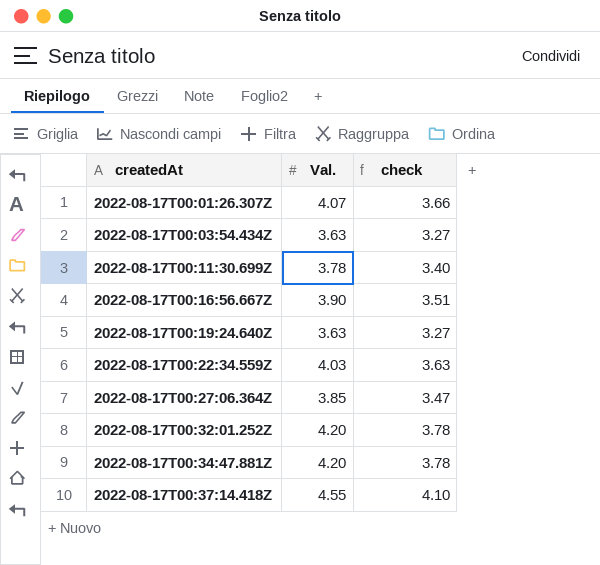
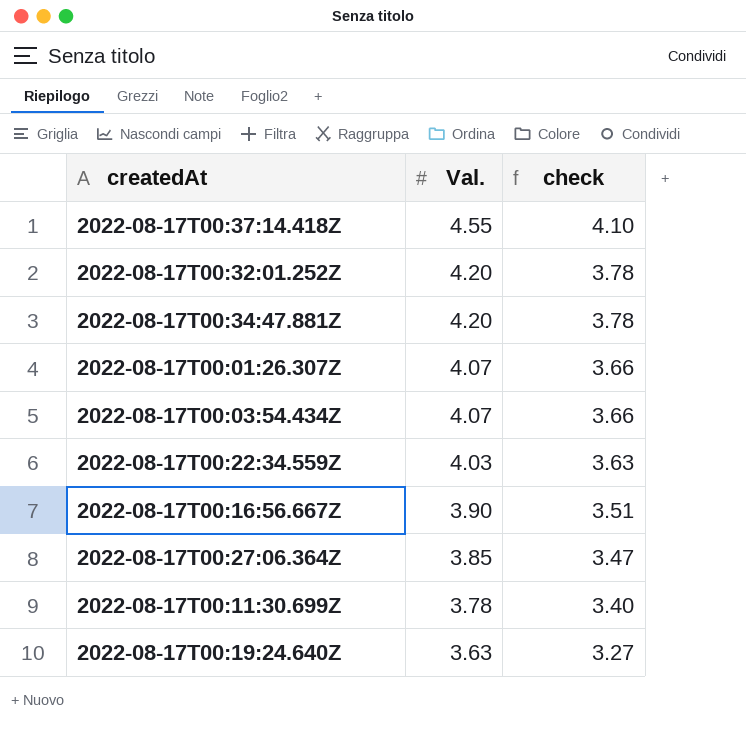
row order: createdAt ascending -> Val. descending
2022-08-17T00:03:54.434Z | Val.: 3.63 -> 4.07
2022-08-17T00:03:54.434Z | check: 3.27 -> 3.66

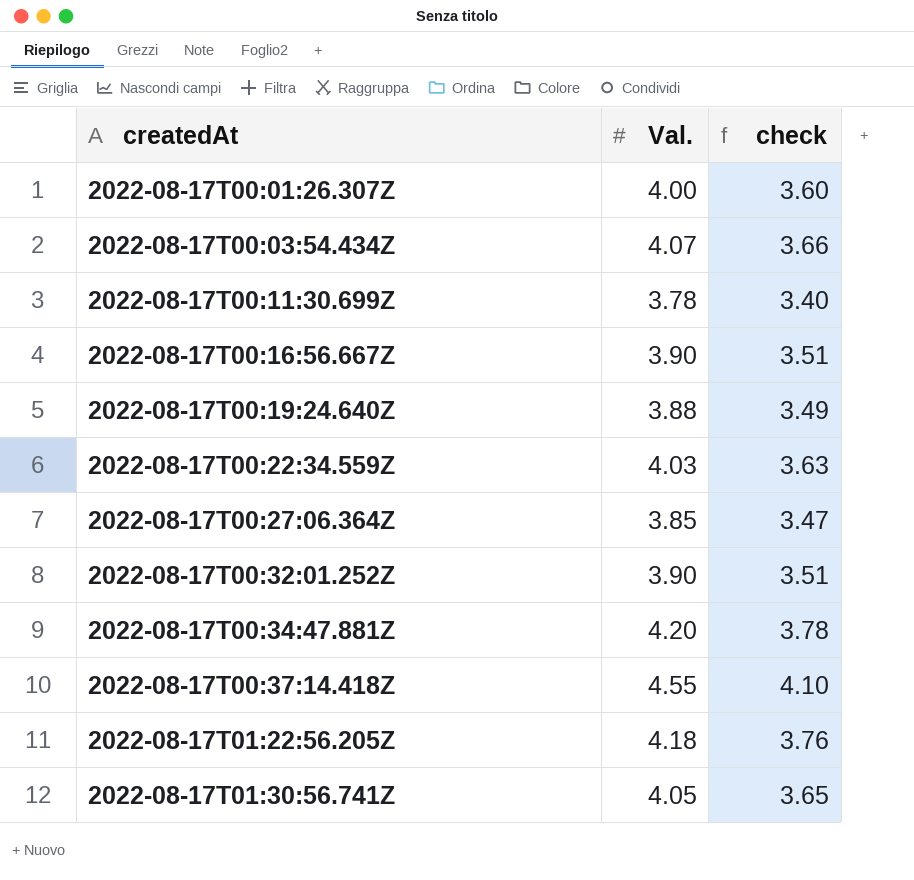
row order: Val. descending -> createdAt ascending
2022-08-17T00:01:26.307Z | Val.: 4.07 -> 4.00
2022-08-17T00:01:26.307Z | check: 3.66 -> 3.60
2022-08-17T00:19:24.640Z | Val.: 3.63 -> 3.88
2022-08-17T00:19:24.640Z | check: 3.27 -> 3.49
2022-08-17T00:32:01.252Z | Val.: 4.20 -> 3.90
2022-08-17T00:32:01.252Z | check: 3.78 -> 3.51
row 2022-08-17T01:22:56.205Z: none -> 4.18 | 3.76
row 2022-08-17T01:30:56.741Z: none -> 4.05 | 3.65

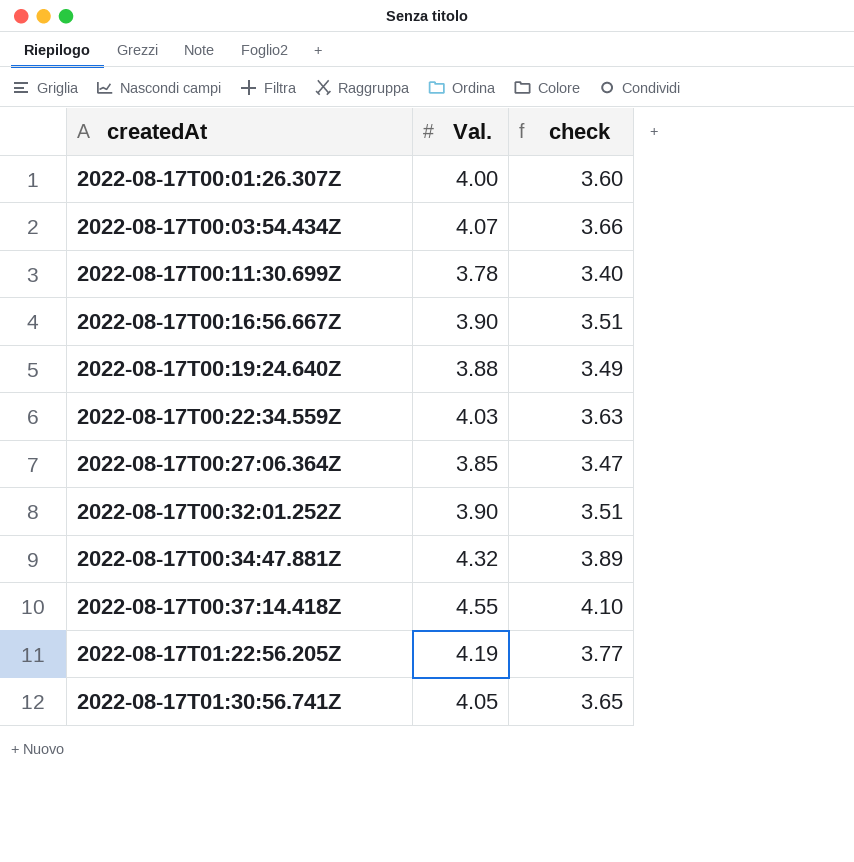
2022-08-17T00:34:47.881Z | Val.: 4.20 -> 4.32
2022-08-17T00:34:47.881Z | check: 3.78 -> 3.89
2022-08-17T01:22:56.205Z | Val.: 4.18 -> 4.19
2022-08-17T01:22:56.205Z | check: 3.76 -> 3.77

